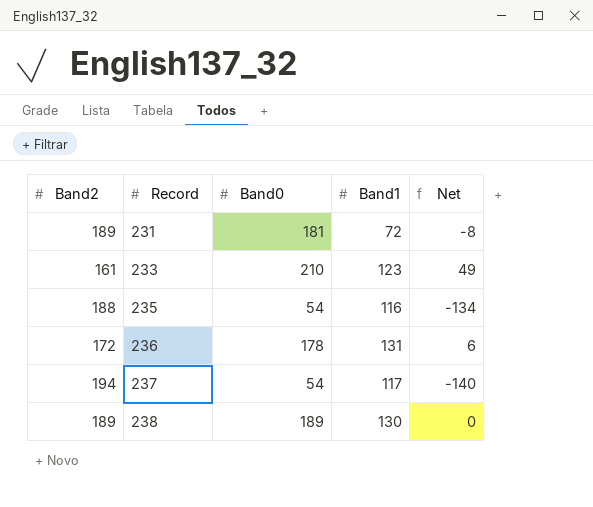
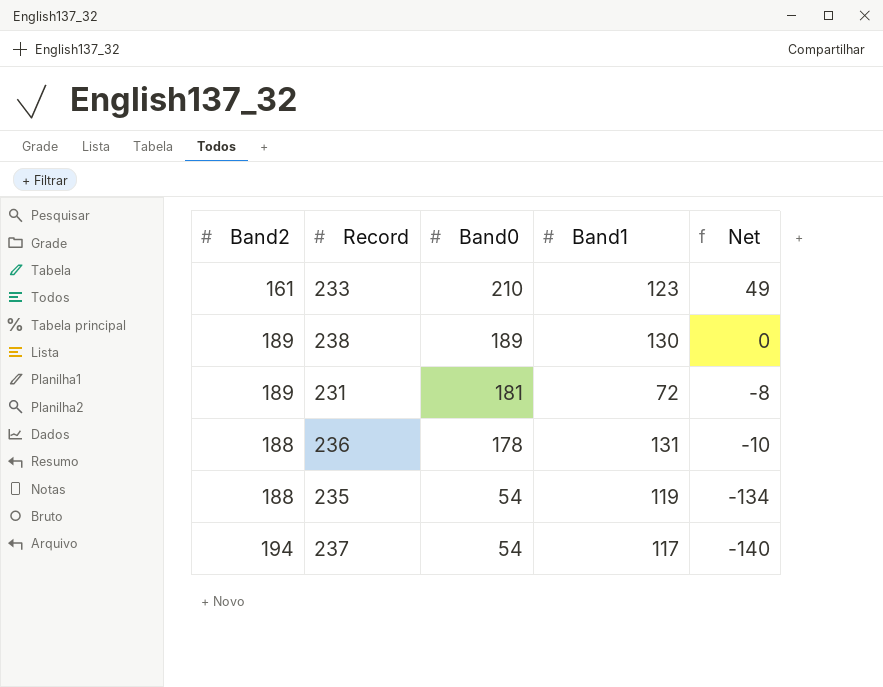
row order: Record ascending -> Band0 descending
236 | Band2: 172 -> 188
236 | Net: 6 -> -10
235 | Band1: 116 -> 119

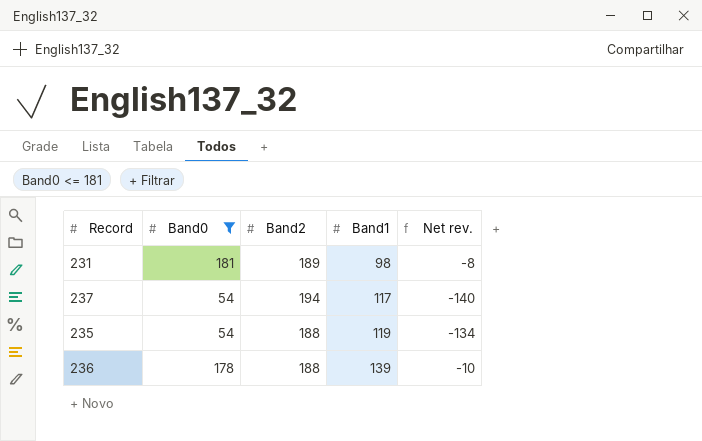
filter: none -> Band0 <= 181
row order: Band0 descending -> Band1 ascending
column Band2 | position: 1 -> 3
column name: Net -> Net rev.
231 | Band1: 72 -> 98
236 | Band1: 131 -> 139

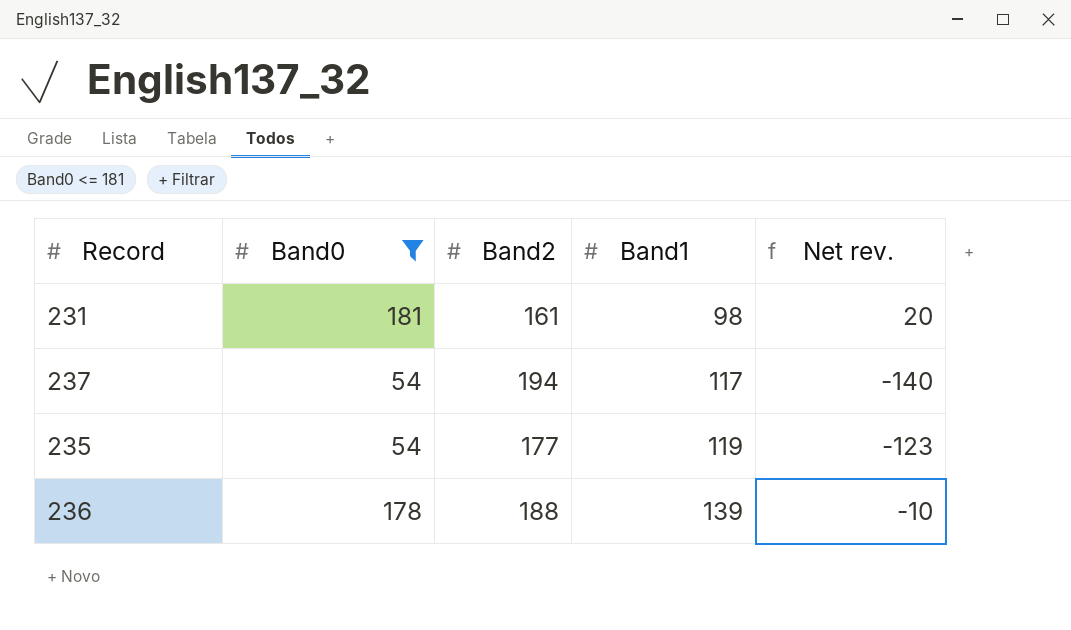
231 | Band2: 189 -> 161
231 | Net rev.: -8 -> 20
235 | Band2: 188 -> 177
235 | Net rev.: -134 -> -123

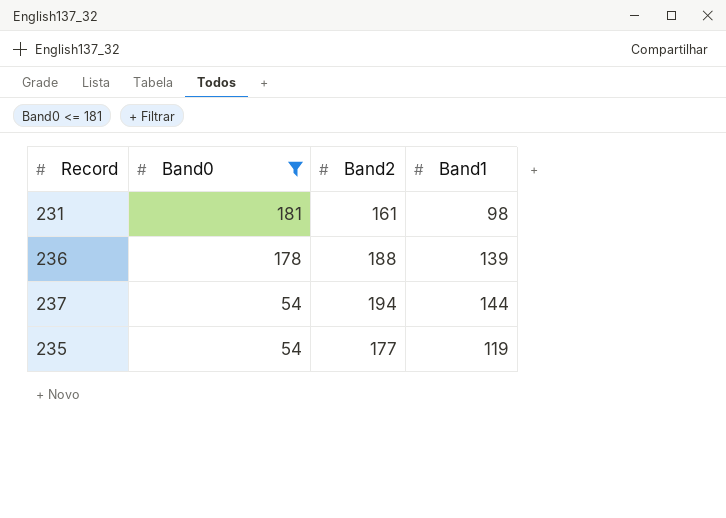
row order: Band1 ascending -> Band0 descending
column Net rev. | formula: [Band0] - [Band2] -> none
237 | Band1: 117 -> 144

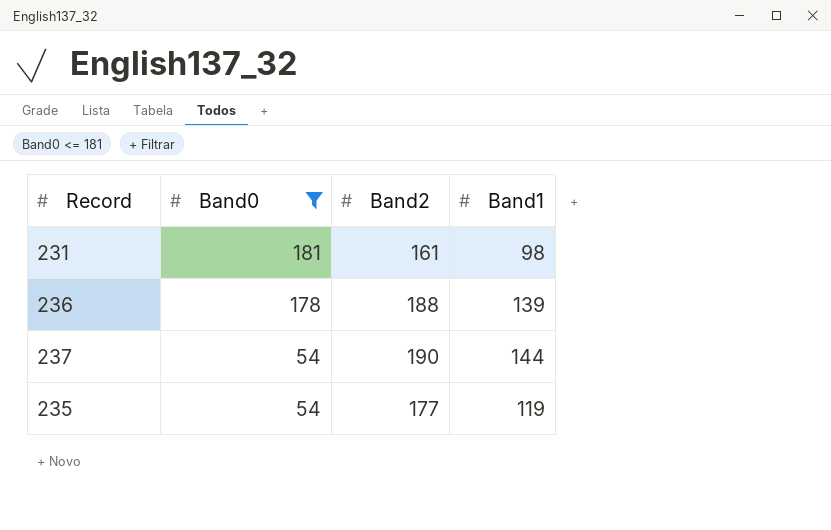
237 | Band2: 194 -> 190

